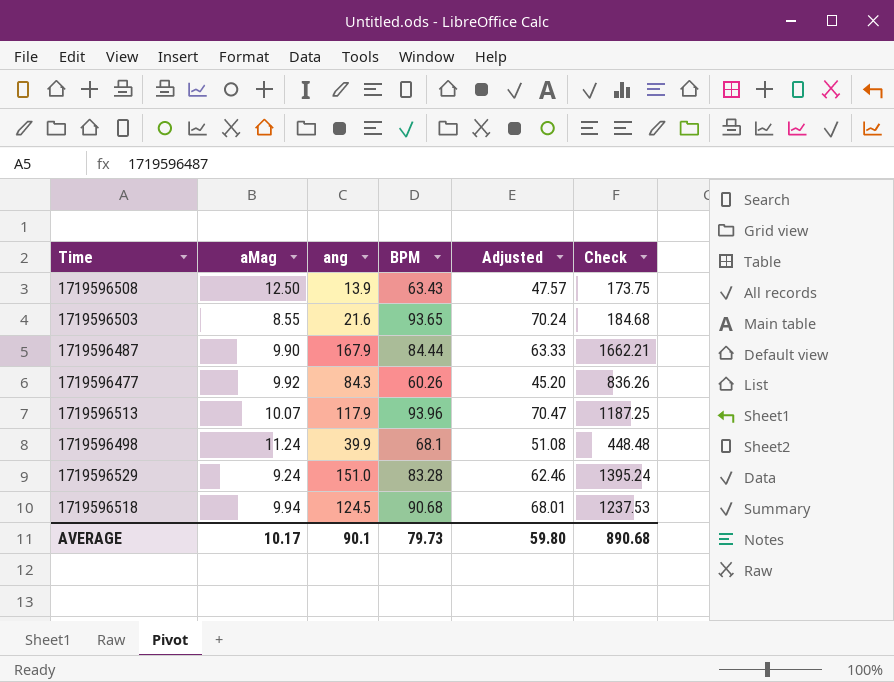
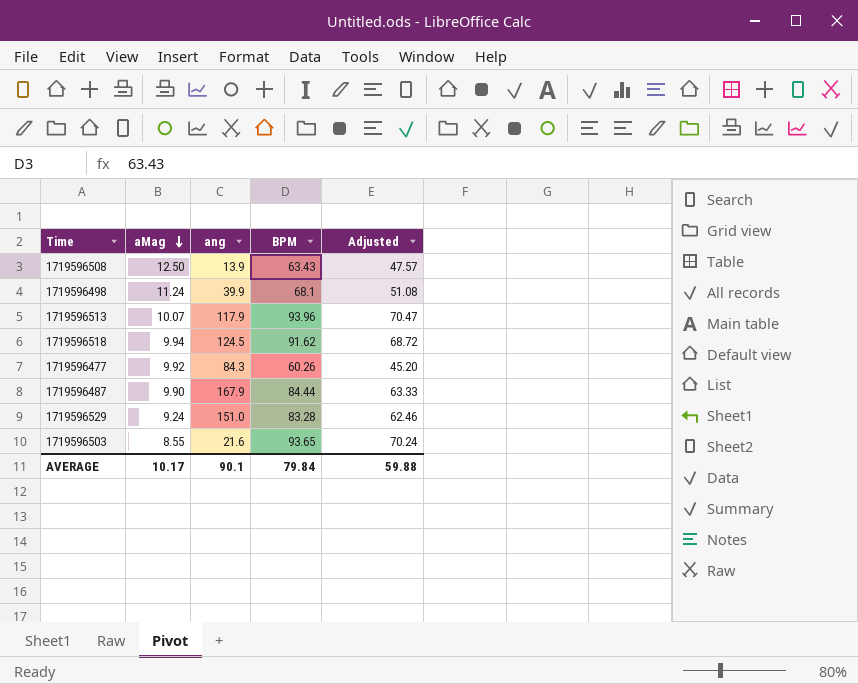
row order: none -> aMag descending
column Check | formula: [aMag] * [ang] -> none
1719596518 | BPM: 90.68 -> 91.62
1719596518 | Adjusted: 68.01 -> 68.72
AVERAGE | BPM: 79.73 -> 79.84
AVERAGE | Adjusted: 59.80 -> 59.88

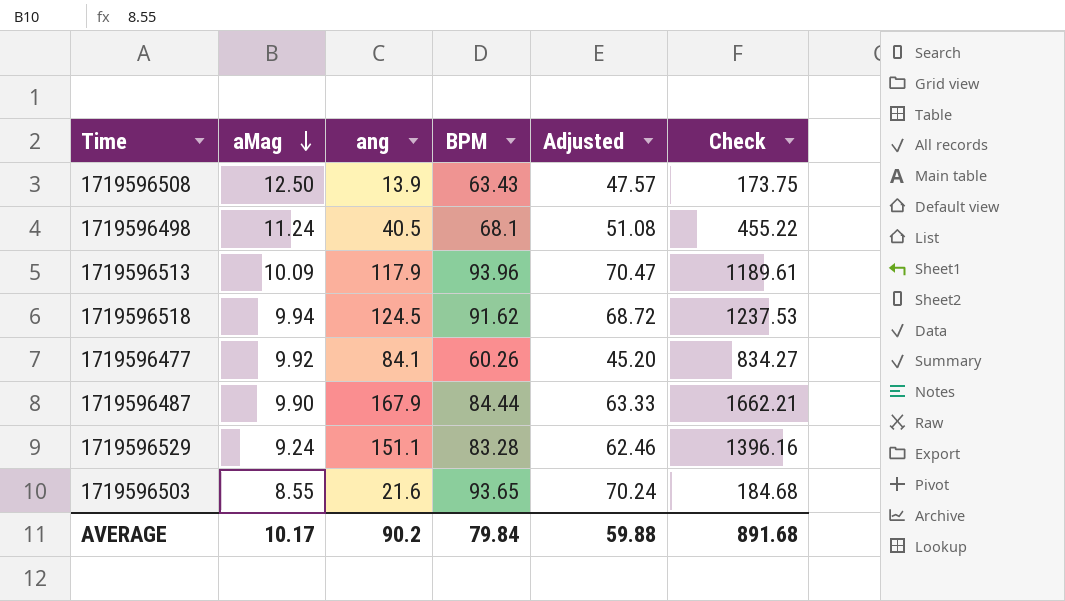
column Check | formula: none -> [aMag] * [ang]
1719596498 | ang: 39.9 -> 40.5
1719596513 | aMag: 10.07 -> 10.09
1719596477 | ang: 84.3 -> 84.1
1719596529 | ang: 151.0 -> 151.1
AVERAGE | ang: 90.1 -> 90.2

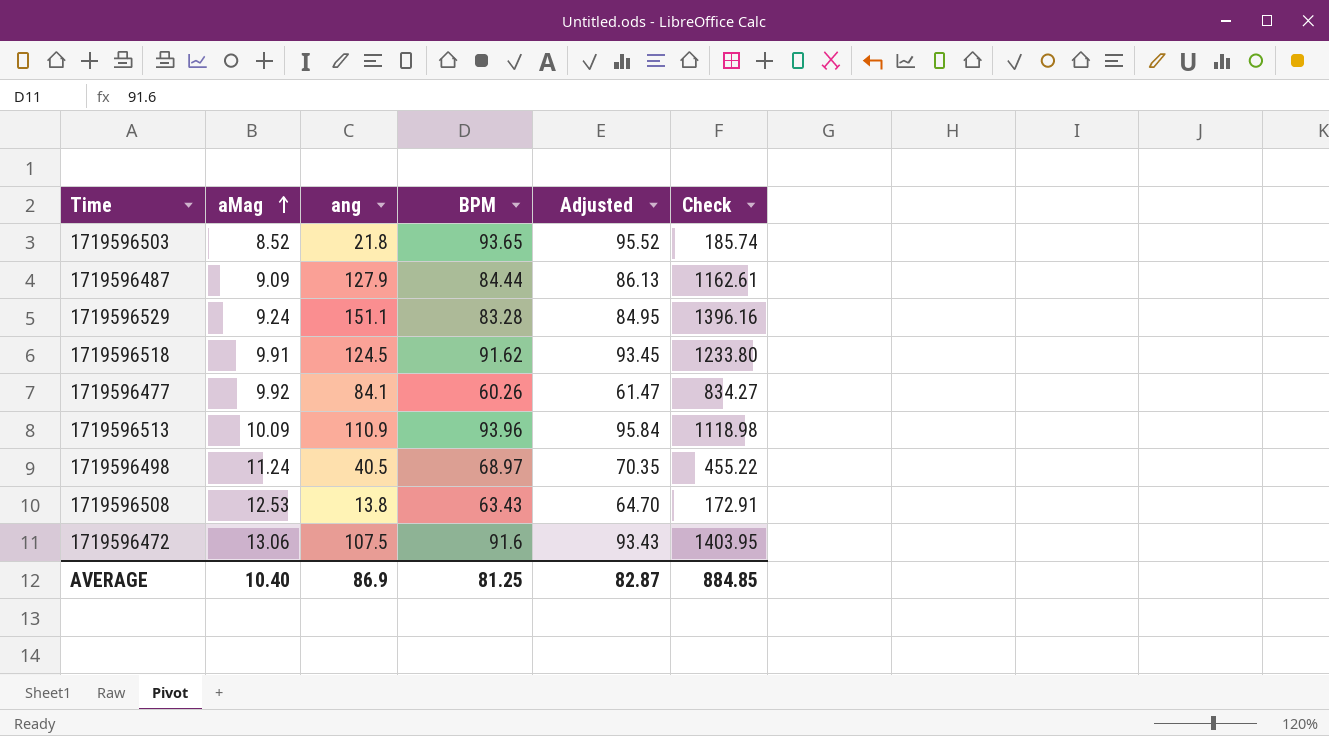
row order: aMag descending -> aMag ascending
column Adjusted | formula: [BPM] * 0.75 -> [BPM] * 1.02
1719596503 | aMag: 8.55 -> 8.52
1719596503 | ang: 21.6 -> 21.8
1719596503 | Check: 184.68 -> 185.74
1719596487 | aMag: 9.90 -> 9.09
1719596487 | ang: 167.9 -> 127.9
1719596487 | Check: 1662.21 -> 1162.61
1719596518 | aMag: 9.94 -> 9.91
1719596518 | Check: 1237.53 -> 1233.80
1719596513 | ang: 117.9 -> 110.9
1719596513 | Check: 1189.61 -> 1118.98
1719596498 | BPM: 68.1 -> 68.97
1719596508 | aMag: 12.50 -> 12.53
1719596508 | ang: 13.9 -> 13.8
1719596508 | Check: 173.75 -> 172.91
row 1719596472: none -> 13.06 | 107.5 | 91.6 | 93.43 | 1403.95
AVERAGE | aMag: 10.17 -> 10.40
AVERAGE | ang: 90.2 -> 86.9
AVERAGE | BPM: 79.84 -> 81.25
AVERAGE | Adjusted: 59.88 -> 82.87
AVERAGE | Check: 891.68 -> 884.85

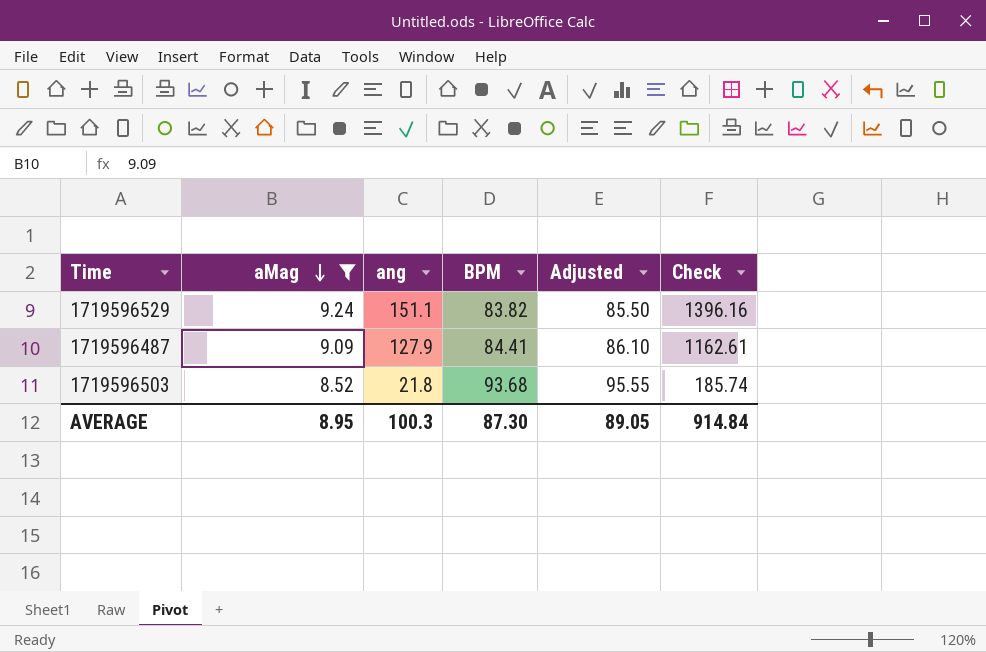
filter: none -> aMag <= 9.24
row order: aMag ascending -> aMag descending
1719596529 | BPM: 83.28 -> 83.82
1719596529 | Adjusted: 84.95 -> 85.50
1719596487 | BPM: 84.44 -> 84.41
1719596487 | Adjusted: 86.13 -> 86.10
1719596503 | BPM: 93.65 -> 93.68
1719596503 | Adjusted: 95.52 -> 95.55
AVERAGE | aMag: 10.40 -> 8.95
AVERAGE | ang: 86.9 -> 100.3
AVERAGE | BPM: 81.25 -> 87.30
AVERAGE | Adjusted: 82.87 -> 89.05
AVERAGE | Check: 884.85 -> 914.84

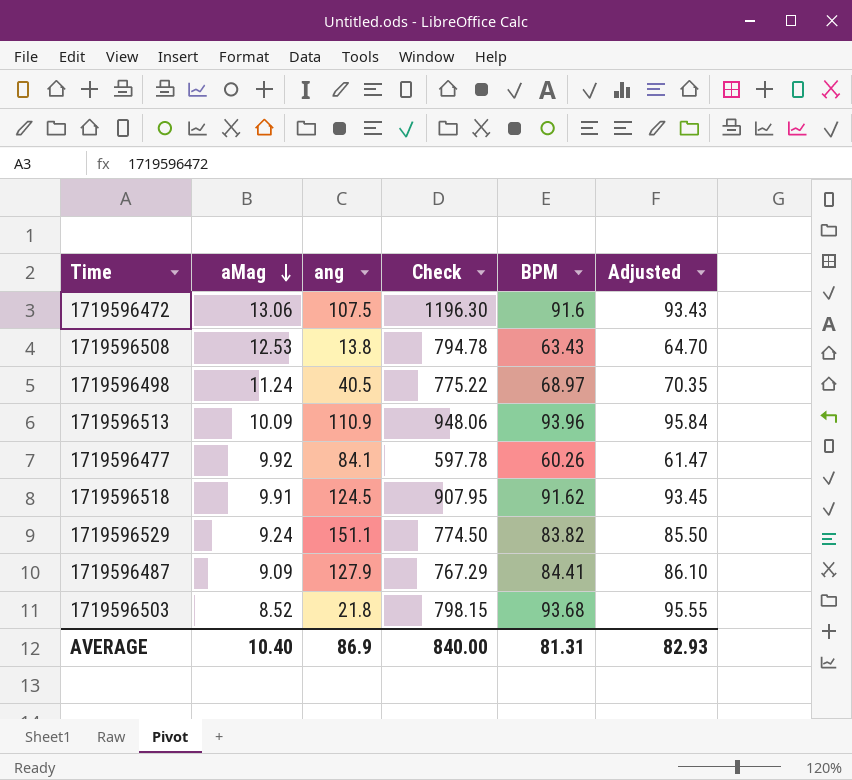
filter: aMag <= 9.24 -> none
column Check | formula: [aMag] * [ang] -> [aMag] * [BPM]
column Check | position: 6 -> 4
AVERAGE | aMag: 8.95 -> 10.40
AVERAGE | ang: 100.3 -> 86.9
AVERAGE | Check: 914.84 -> 840.00
AVERAGE | BPM: 87.30 -> 81.31
AVERAGE | Adjusted: 89.05 -> 82.93

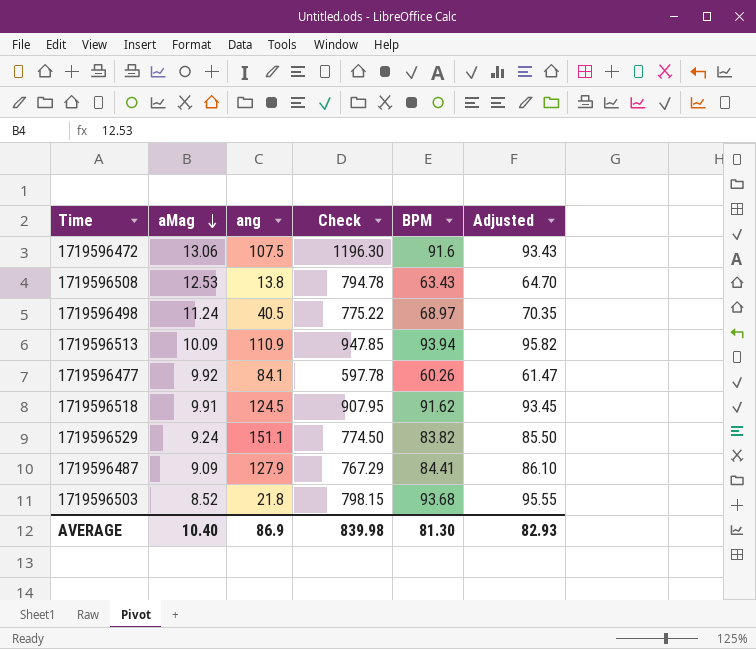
1719596513 | Check: 948.06 -> 947.85
1719596513 | BPM: 93.96 -> 93.94
1719596513 | Adjusted: 95.84 -> 95.82
AVERAGE | Check: 840.00 -> 839.98
AVERAGE | BPM: 81.31 -> 81.30

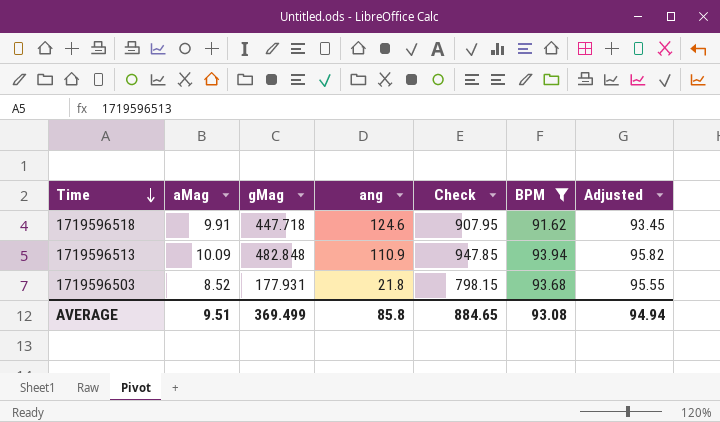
filter: none -> BPM >= 91.62
row order: aMag descending -> Time descending
column gMag | position: none -> 3
1719596518 | ang: 124.5 -> 124.6
AVERAGE | aMag: 10.40 -> 9.51
AVERAGE | ang: 86.9 -> 85.8
AVERAGE | Check: 839.98 -> 884.65
AVERAGE | BPM: 81.30 -> 93.08
AVERAGE | Adjusted: 82.93 -> 94.94

